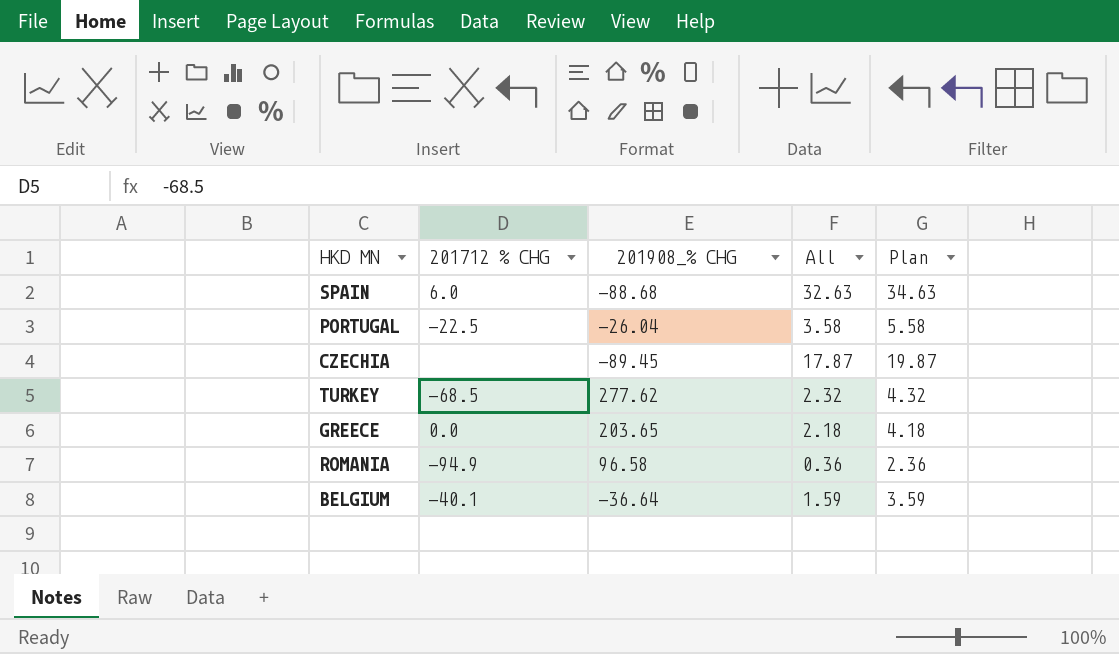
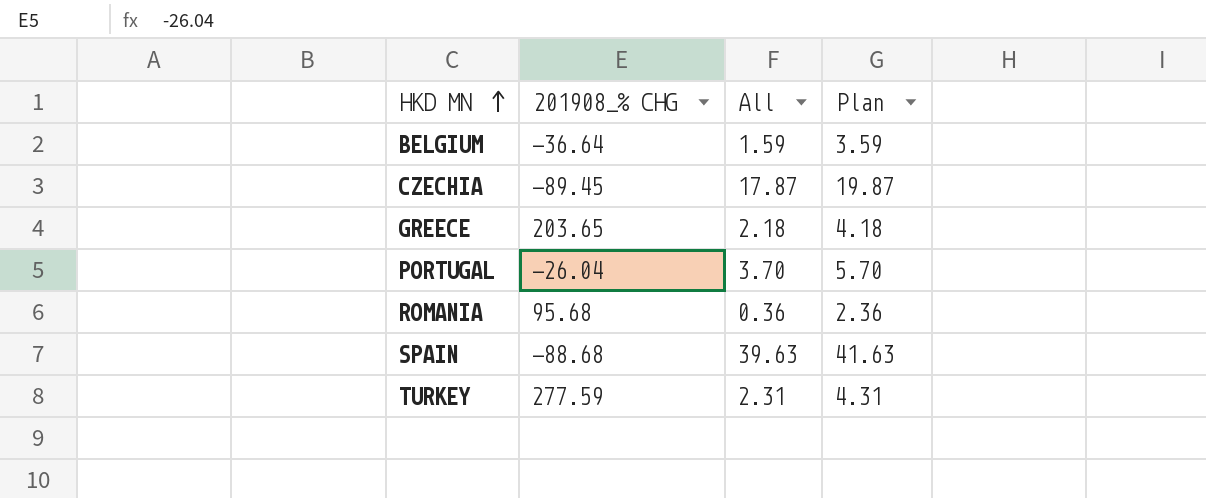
row order: none -> HKD MN ascending
column 201712 % CHG | position: 2 -> none
PORTUGAL | All: 3.58 -> 3.70
PORTUGAL | Plan: 5.58 -> 5.70
ROMANIA | 201908_% CHG: 96.58 -> 95.68
SPAIN | All: 32.63 -> 39.63
SPAIN | Plan: 34.63 -> 41.63
TURKEY | 201908_% CHG: 277.62 -> 277.59
TURKEY | All: 2.32 -> 2.31
TURKEY | Plan: 4.32 -> 4.31

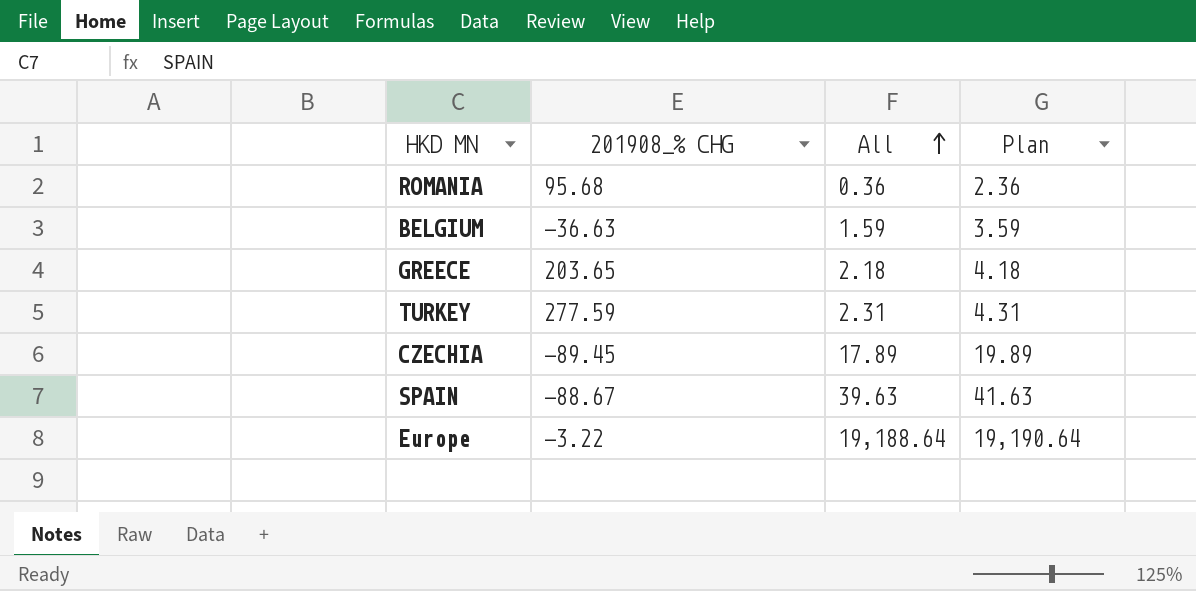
row order: HKD MN ascending -> All ascending
row PORTUGAL: -26.04 | 3.70 | 5.70 -> none
BELGIUM | 201908_% CHG: -36.64 -> -36.63
CZECHIA | All: 17.87 -> 17.89
CZECHIA | Plan: 19.87 -> 19.89
SPAIN | 201908_% CHG: -88.68 -> -88.67
row Europe: none -> -3.22 | 19,188.64 | 19,190.64

